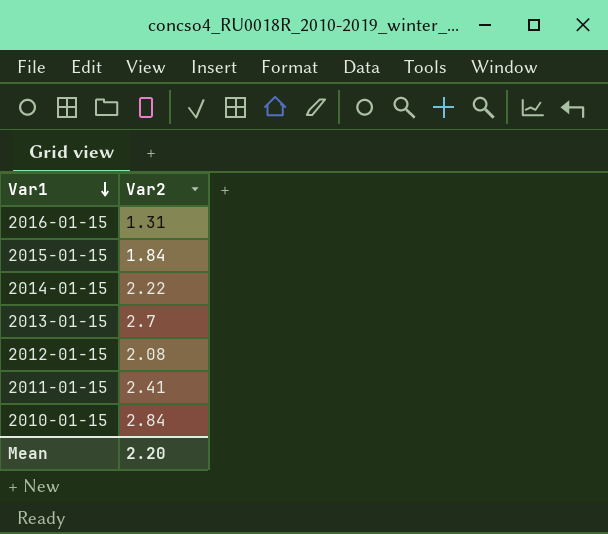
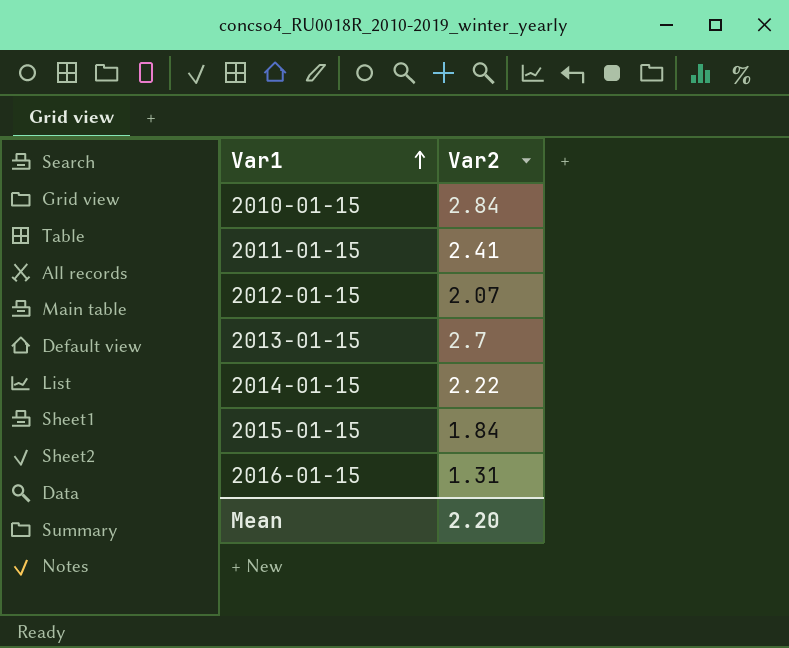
row order: Var1 descending -> Var1 ascending
2012-01-15 | Var2: 2.08 -> 2.07

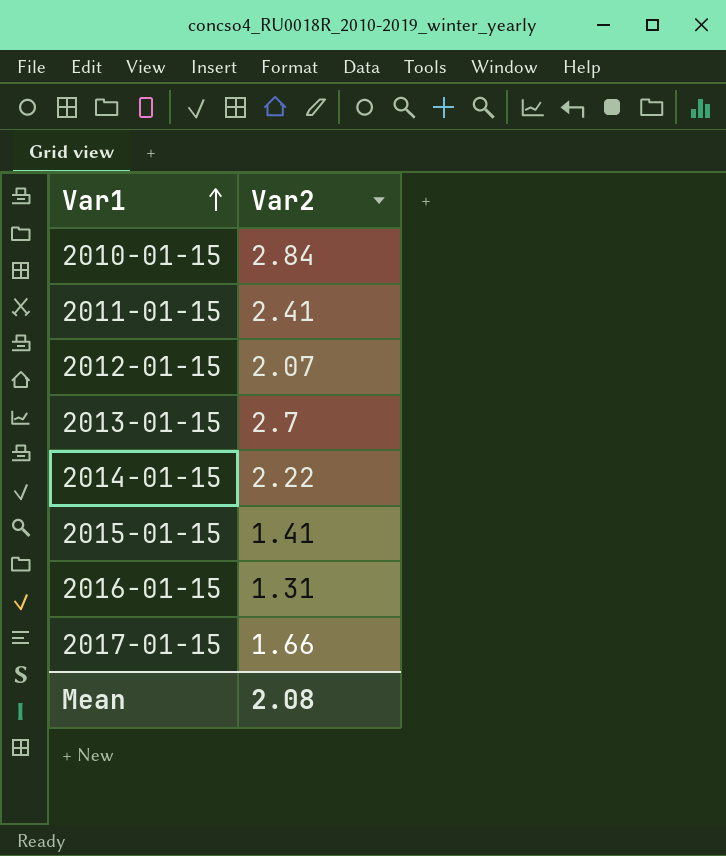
2015-01-15 | Var2: 1.84 -> 1.41
row 2017-01-15: none -> 1.66
Mean | Var2: 2.20 -> 2.08

